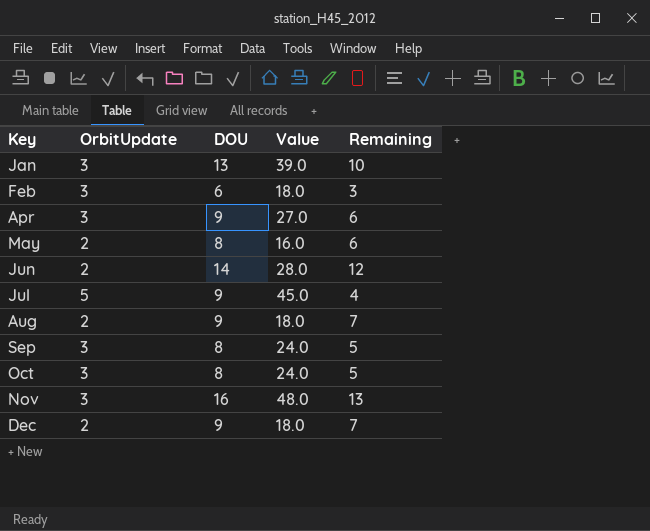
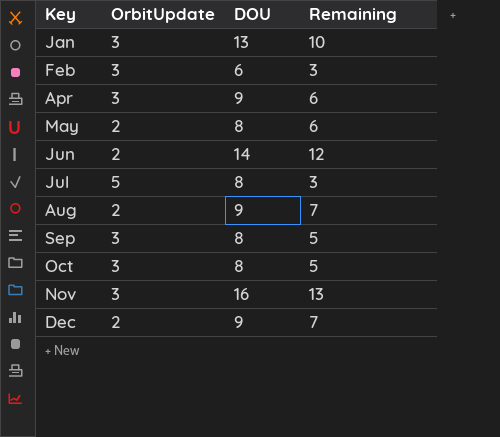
column Value | formula: [OrbitUpdate] * [DOU] -> none
Jul | DOU: 9 -> 8
Jul | Remaining: 4 -> 3

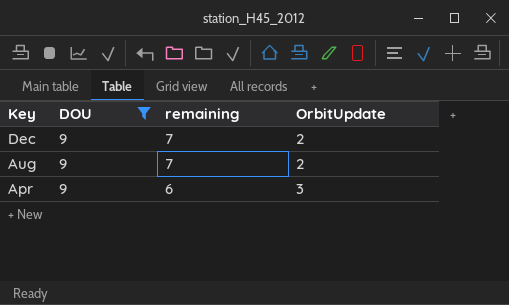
filter: none -> DOU = 9
row order: Key ascending -> Key descending
column name: Remaining -> remaining
column OrbitUpdate | position: 2 -> 4

